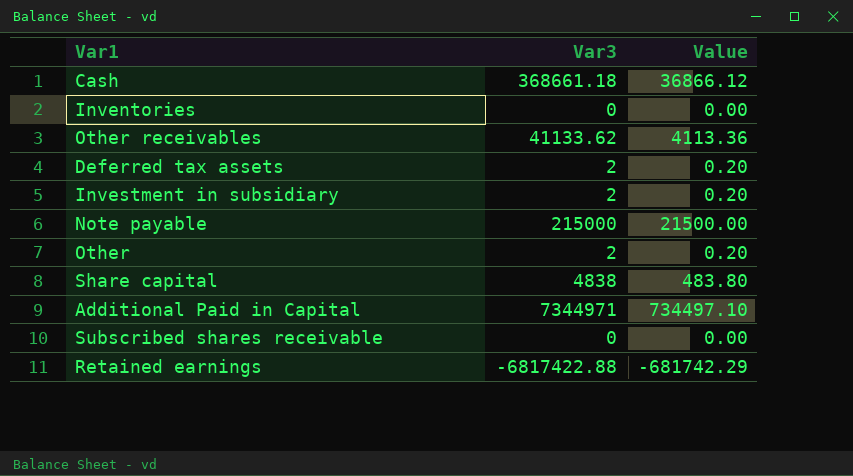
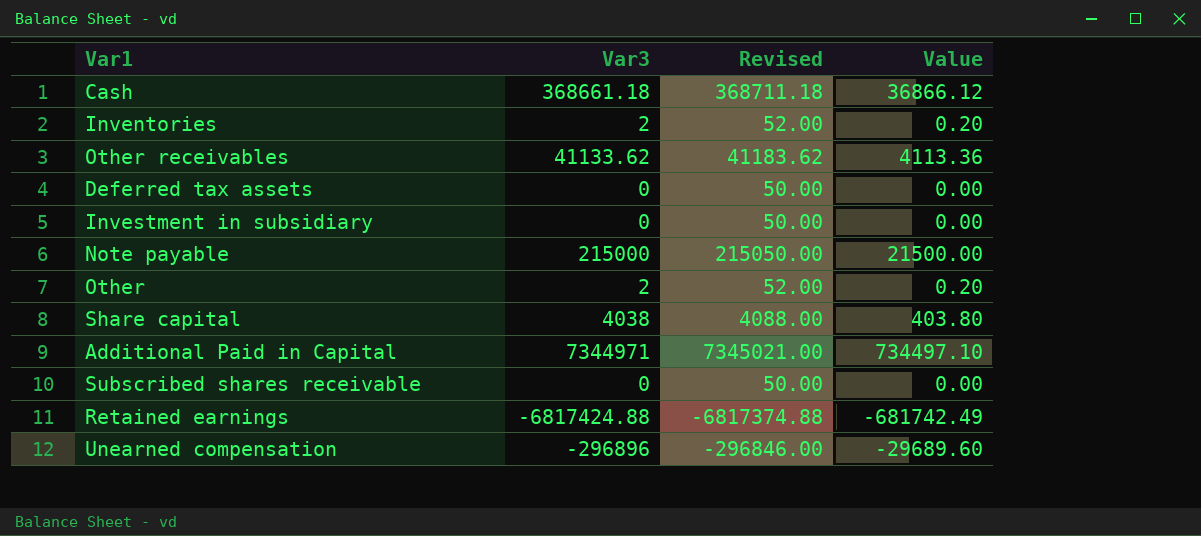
column Revised | formula: none -> [Var3] + 50
Inventories | Var3: 0 -> 2
Inventories | Value: 0.00 -> 0.20
Deferred tax assets | Var3: 2 -> 0
Deferred tax assets | Value: 0.20 -> 0.00
Investment in subsidiary | Var3: 2 -> 0
Investment in subsidiary | Value: 0.20 -> 0.00
Share capital | Var3: 4838 -> 4038
Share capital | Value: 483.80 -> 403.80
Retained earnings | Var3: -6817422.88 -> -6817424.88
Retained earnings | Value: -681742.29 -> -681742.49
row Unearned compensation: none -> -296896 | -296846.00 | -29689.60

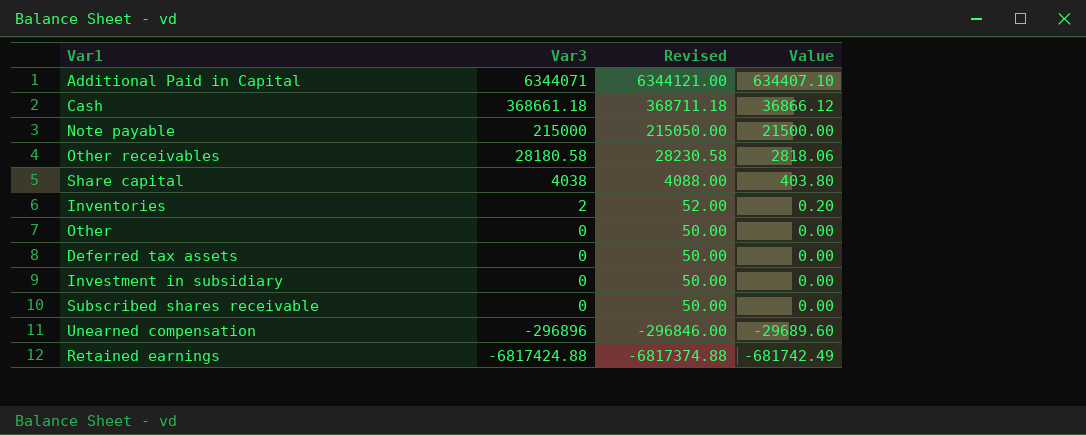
row order: none -> Var3 descending
Additional Paid in Capital | Var3: 7344971 -> 6344071
Additional Paid in Capital | Revised: 7345021.00 -> 6344121.00
Additional Paid in Capital | Value: 734497.10 -> 634407.10
Other receivables | Var3: 41133.62 -> 28180.58
Other receivables | Revised: 41183.62 -> 28230.58
Other receivables | Value: 4113.36 -> 2818.06
Other | Var3: 2 -> 0
Other | Revised: 52.00 -> 50.00
Other | Value: 0.20 -> 0.00

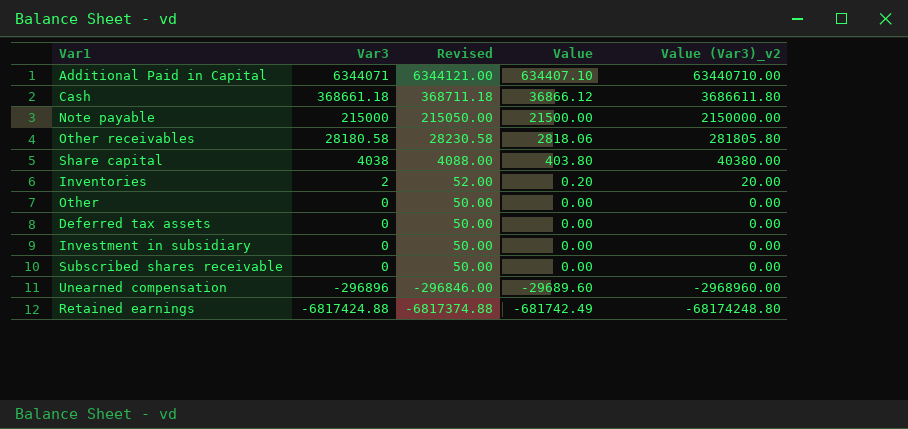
column Value (Var3)_v2 | formula: none -> [Var3] * 10

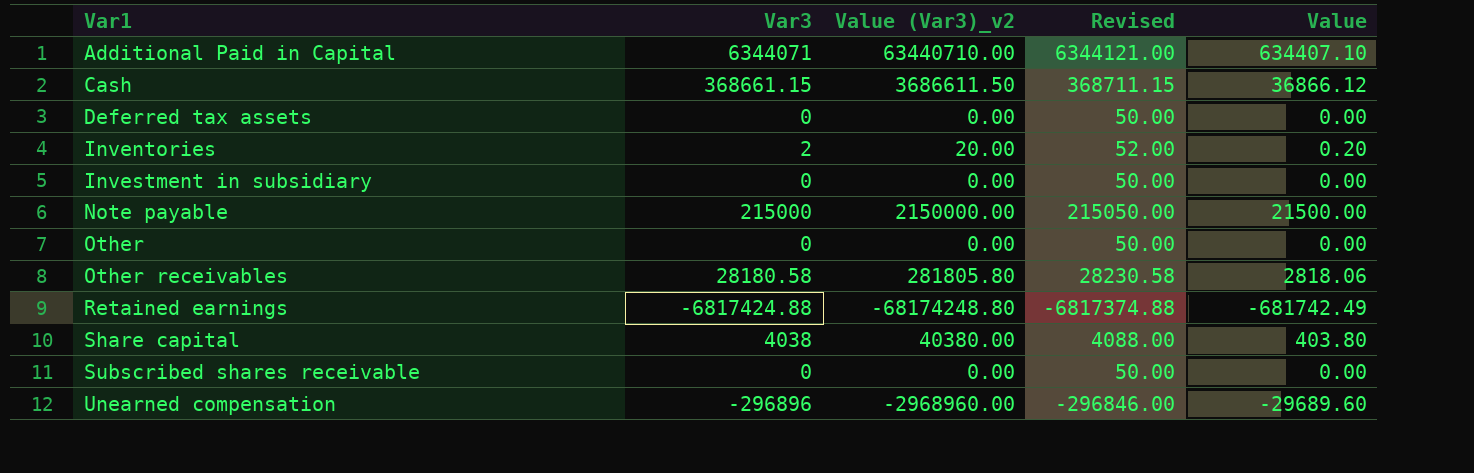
row order: Var3 descending -> Var1 ascending
column Value (Var3)_v2 | position: 5 -> 3
Cash | Var3: 368661.18 -> 368661.15
Cash | Value (Var3)_v2: 3686611.80 -> 3686611.50
Cash | Revised: 368711.18 -> 368711.15

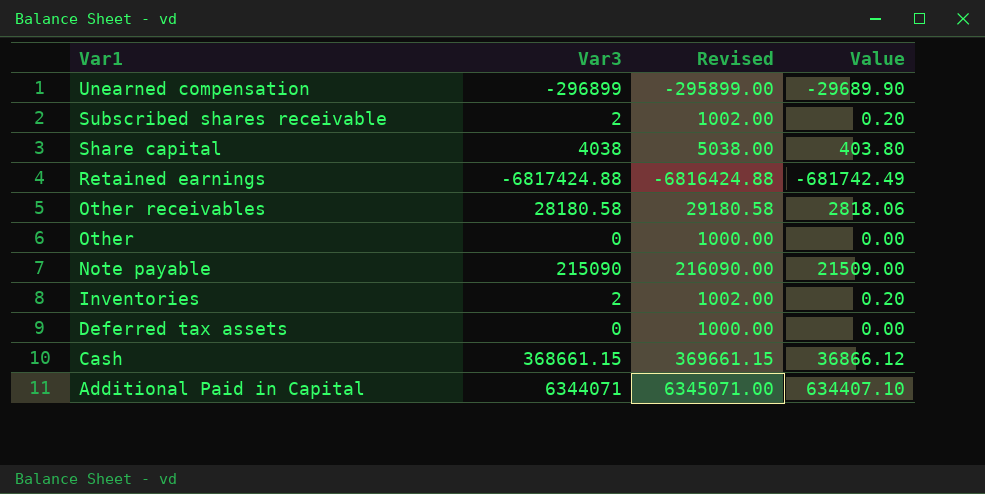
row order: Var1 ascending -> Var1 descending
column Value (Var3)_v2 | formula: [Var3] * 10 -> none
column Revised | formula: [Var3] + 50 -> [Var3] + 1000
row Investment in subsidiary: 0 | 0.00 | 50.00 | 0.00 -> none
Unearned compensation | Var3: -296896 -> -296899
Unearned compensation | Value: -29689.60 -> -29689.90
Subscribed shares receivable | Var3: 0 -> 2
Subscribed shares receivable | Value: 0.00 -> 0.20
Note payable | Var3: 215000 -> 215090
Note payable | Value: 21500.00 -> 21509.00

